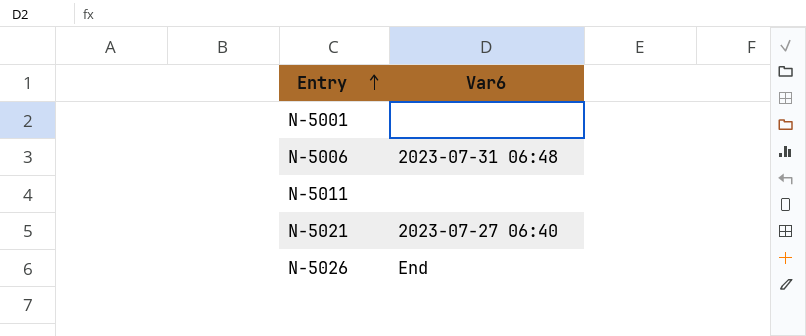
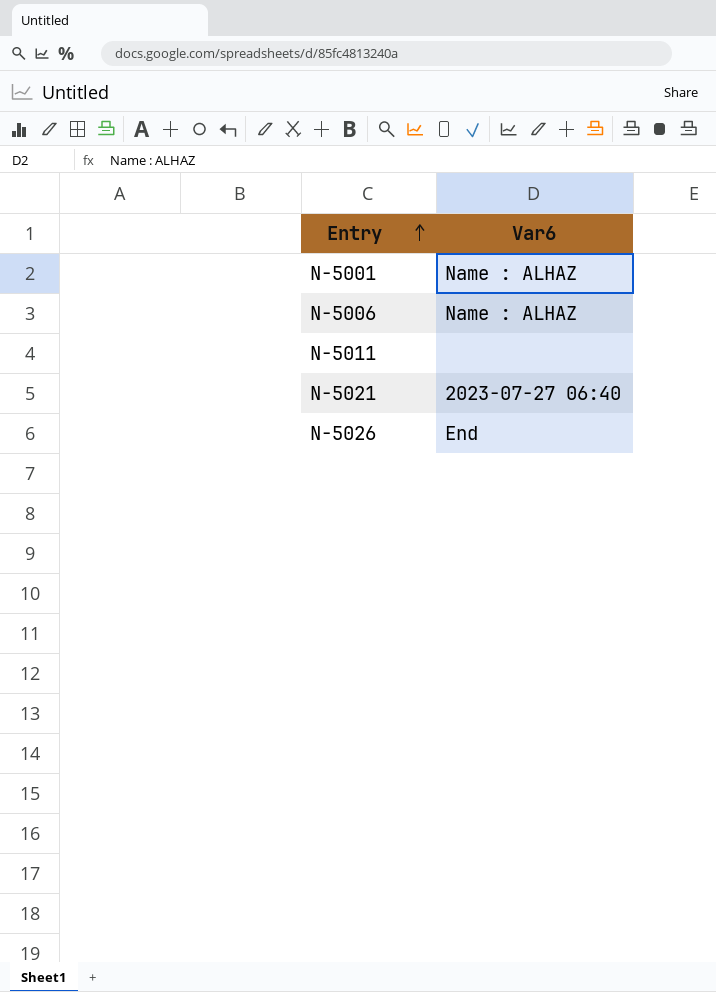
N-5001 | Var6: none -> Name : ALHAZ
N-5006 | Var6: 2023-07-31 06:48 -> Name : ALHAZ

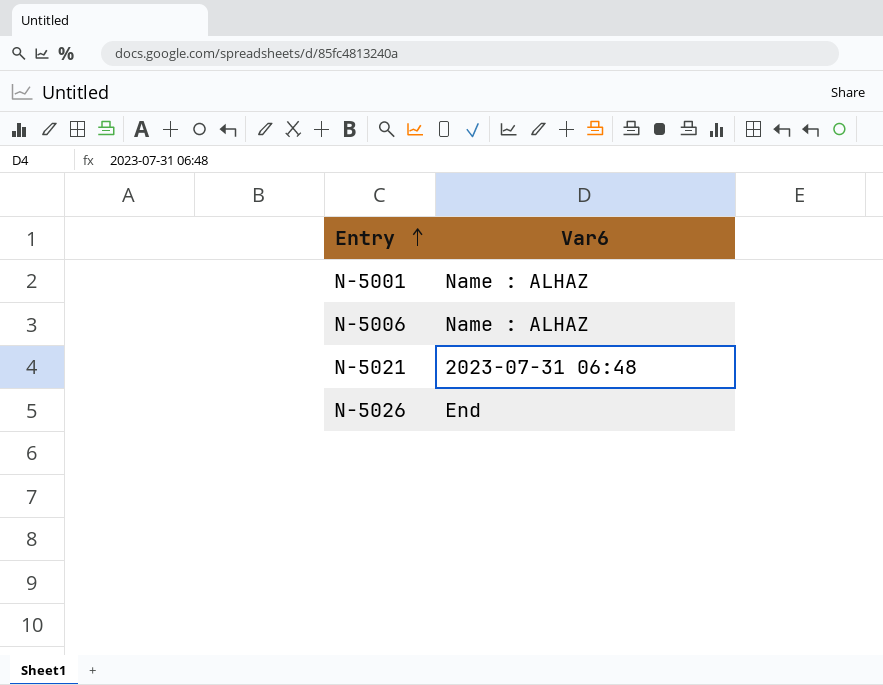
row N-5011: none -> none
N-5021 | Var6: 2023-07-27 06:40 -> 2023-07-31 06:48

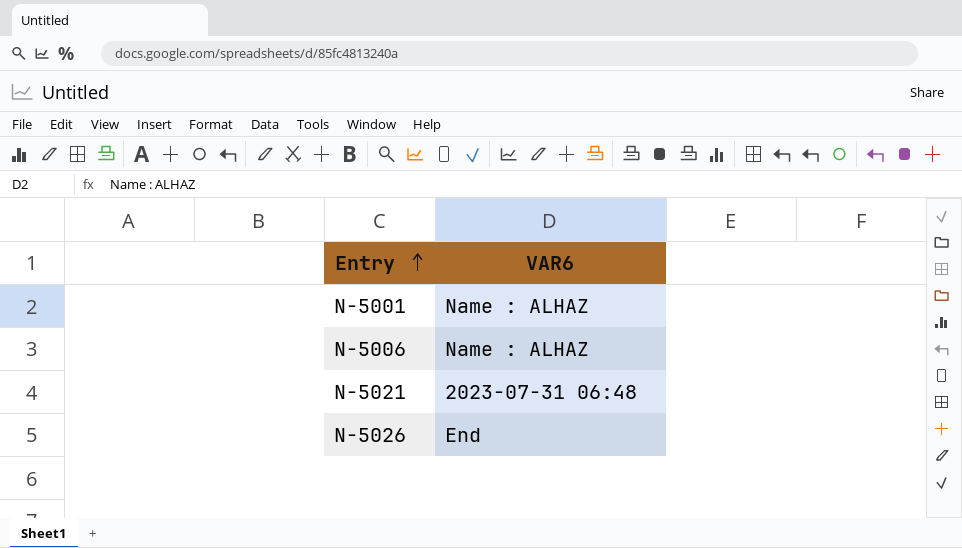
column name: Var6 -> VAR6

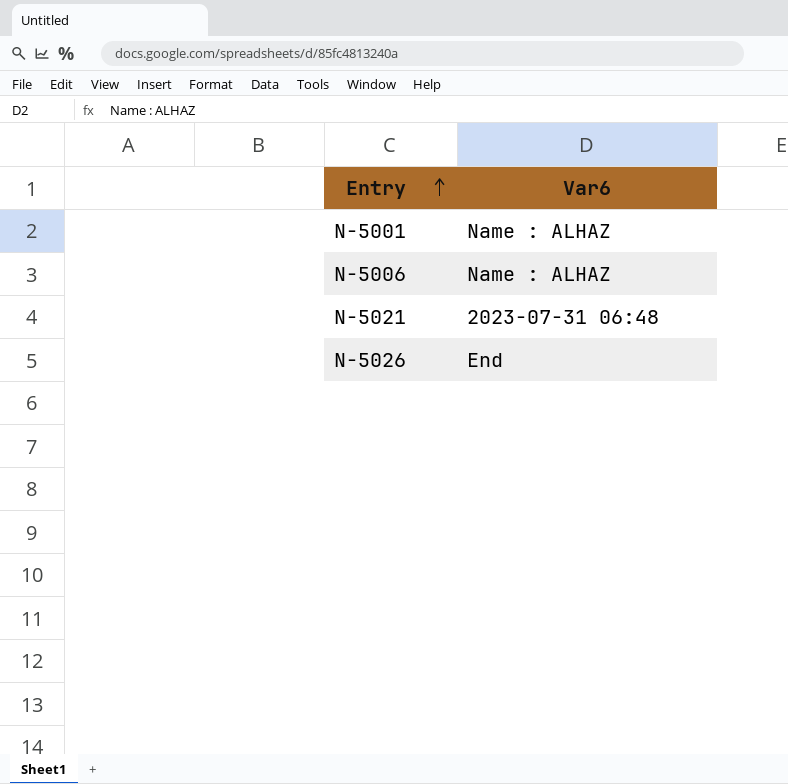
column name: VAR6 -> Var6

